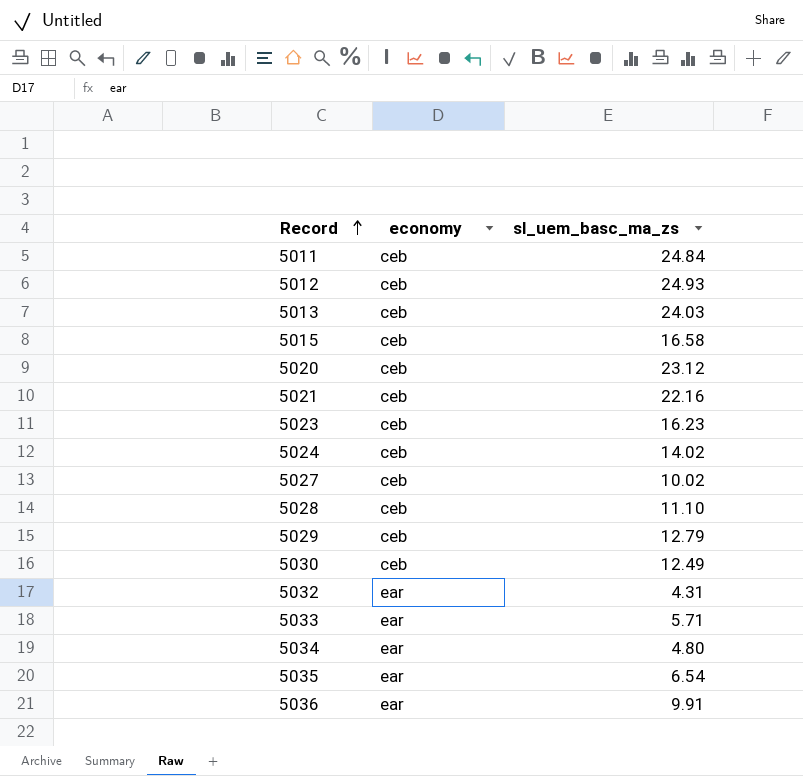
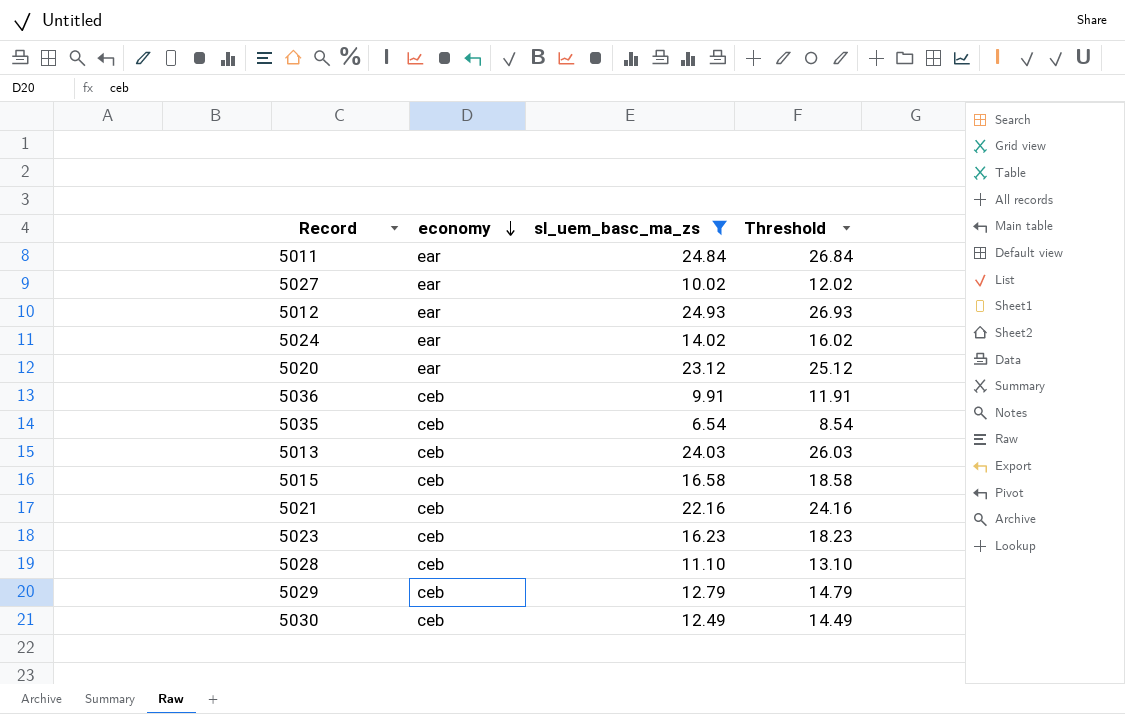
filter: none -> sl_uem_basc_ma_zs >= 6.54
row order: Record ascending -> economy descending
column Threshold | formula: none -> [sl_uem_basc_ma_zs] + 2
5011 | economy: ceb -> ear
5027 | economy: ceb -> ear
5012 | economy: ceb -> ear
5024 | economy: ceb -> ear
5020 | economy: ceb -> ear
5036 | economy: ear -> ceb
5035 | economy: ear -> ceb

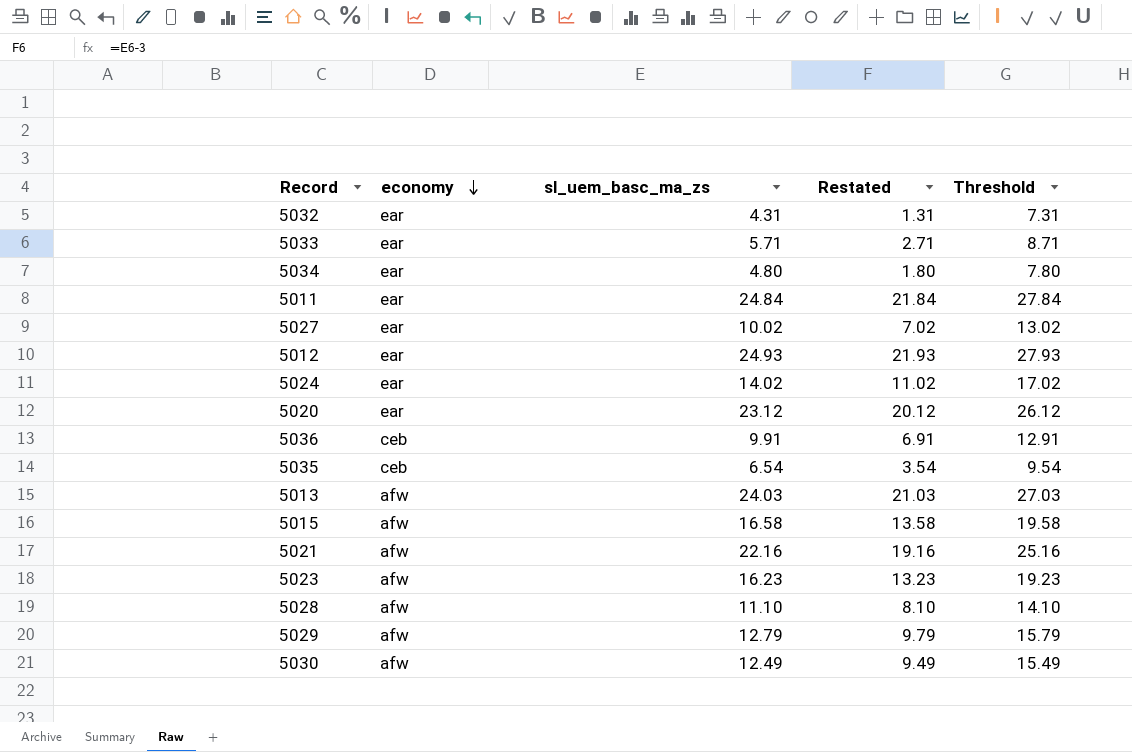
filter: sl_uem_basc_ma_zs >= 6.54 -> none
column Restated | formula: none -> [sl_uem_basc_ma_zs] - 3
column Threshold | formula: [sl_uem_basc_ma_zs] + 2 -> [sl_uem_basc_ma_zs] + 3
5013 | economy: ceb -> afw
5015 | economy: ceb -> afw
5021 | economy: ceb -> afw
5023 | economy: ceb -> afw
5028 | economy: ceb -> afw
5029 | economy: ceb -> afw
5030 | economy: ceb -> afw

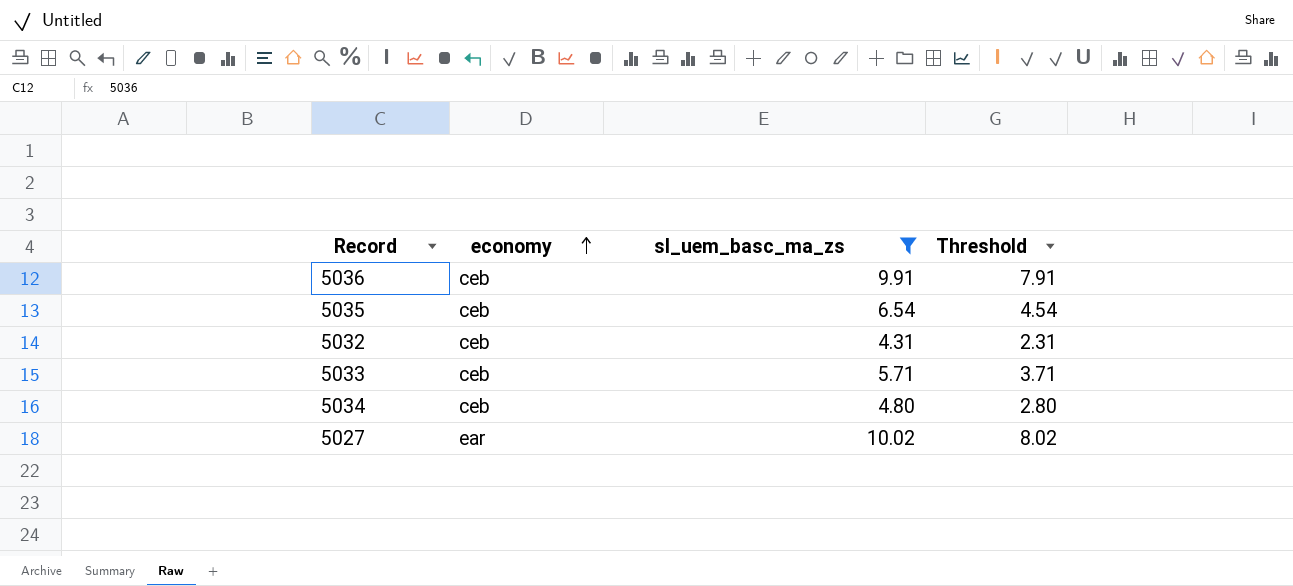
filter: none -> sl_uem_basc_ma_zs <= 10.02
row order: economy descending -> economy ascending
column Restated | formula: [sl_uem_basc_ma_zs] - 3 -> none
column Threshold | formula: [sl_uem_basc_ma_zs] + 3 -> [sl_uem_basc_ma_zs] - 2
5032 | economy: ear -> ceb
5033 | economy: ear -> ceb
5034 | economy: ear -> ceb

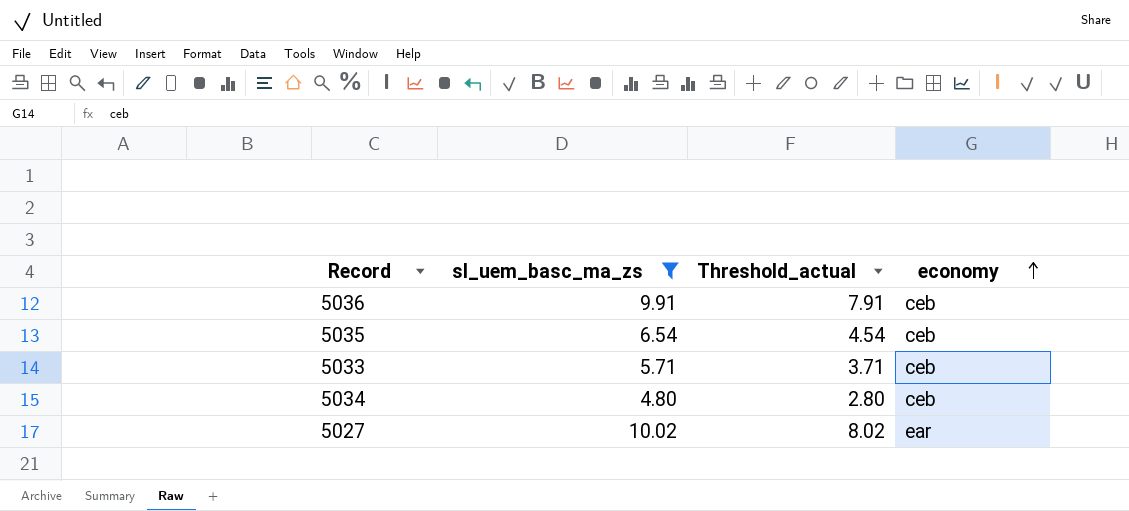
column name: Threshold -> Threshold_actual
column economy | position: 2 -> 4
row 5032: ceb | 4.31 | 2.31 -> none

